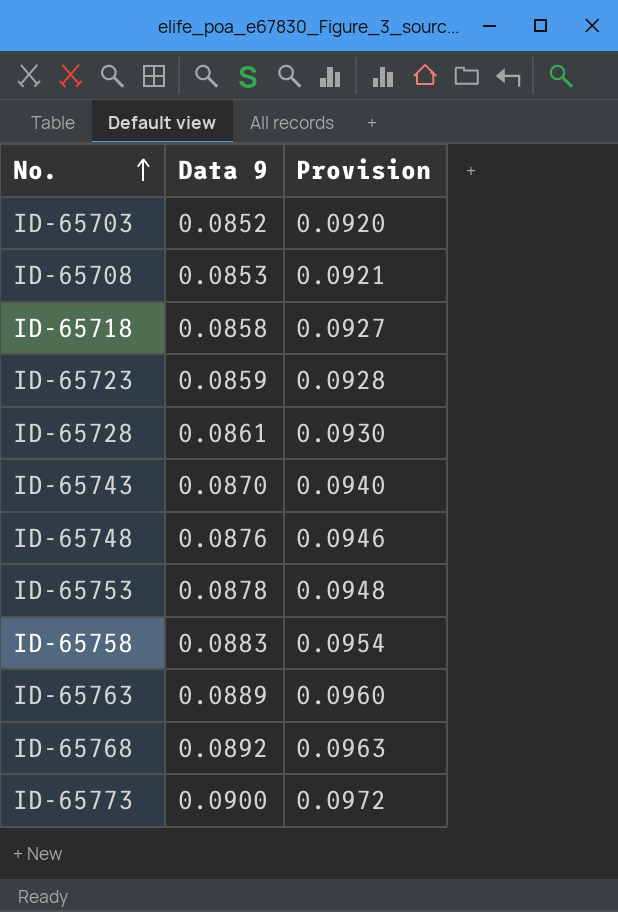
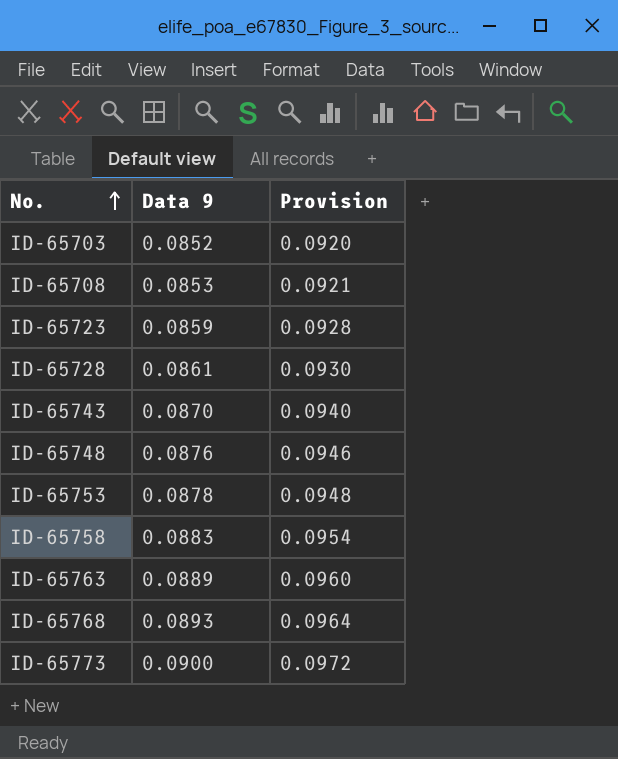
row ID-65718: 0.0858 | 0.0927 -> none
ID-65768 | Data 9: 0.0892 -> 0.0893
ID-65768 | Provision: 0.0963 -> 0.0964

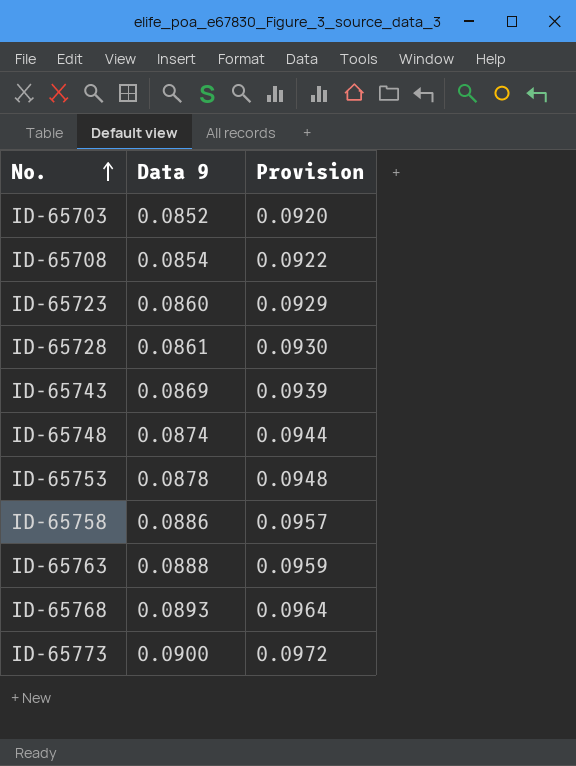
ID-65708 | Data 9: 0.0853 -> 0.0854
ID-65708 | Provision: 0.0921 -> 0.0922
ID-65723 | Data 9: 0.0859 -> 0.0860
ID-65723 | Provision: 0.0928 -> 0.0929
ID-65743 | Data 9: 0.0870 -> 0.0869
ID-65743 | Provision: 0.0940 -> 0.0939
ID-65748 | Data 9: 0.0876 -> 0.0874
ID-65748 | Provision: 0.0946 -> 0.0944
ID-65758 | Data 9: 0.0883 -> 0.0886
ID-65758 | Provision: 0.0954 -> 0.0957
ID-65763 | Data 9: 0.0889 -> 0.0888
ID-65763 | Provision: 0.0960 -> 0.0959

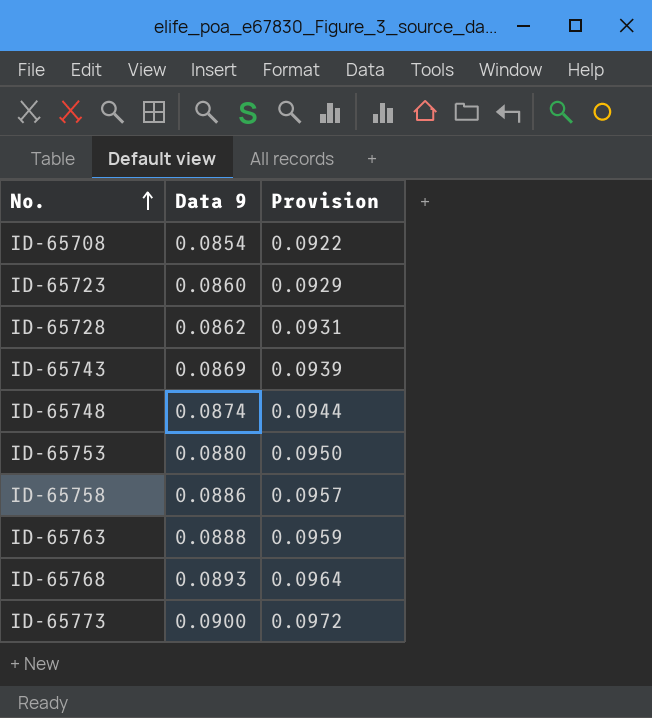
row ID-65703: 0.0852 | 0.0920 -> none
ID-65728 | Data 9: 0.0861 -> 0.0862
ID-65728 | Provision: 0.0930 -> 0.0931
ID-65753 | Data 9: 0.0878 -> 0.0880
ID-65753 | Provision: 0.0948 -> 0.0950

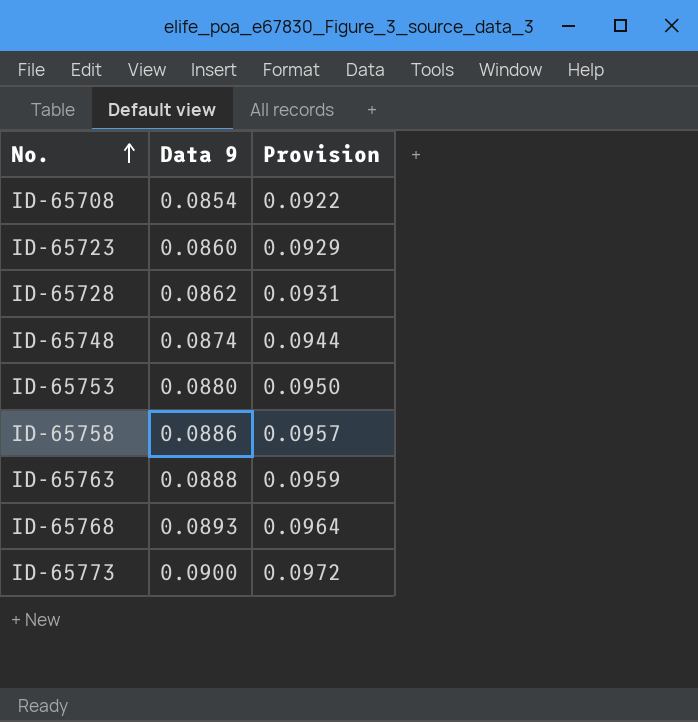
row ID-65743: 0.0869 | 0.0939 -> none

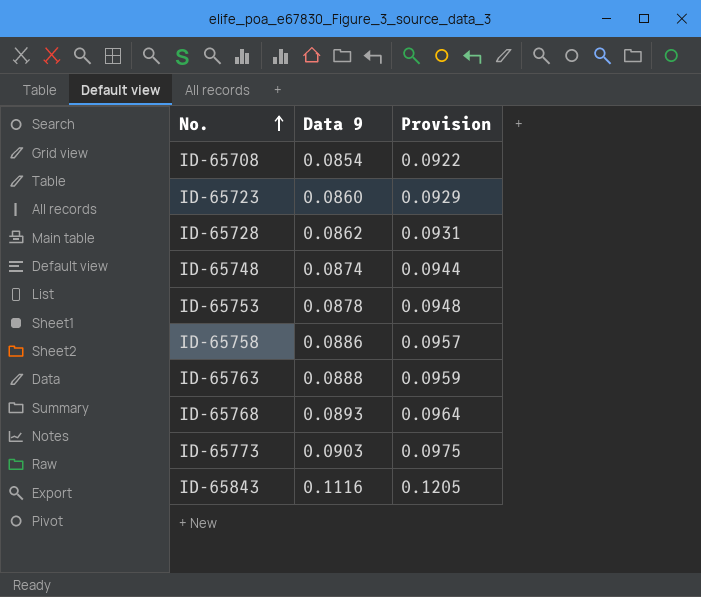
ID-65753 | Data 9: 0.0880 -> 0.0878
ID-65753 | Provision: 0.0950 -> 0.0948
ID-65773 | Data 9: 0.0900 -> 0.0903
ID-65773 | Provision: 0.0972 -> 0.0975
row ID-65843: none -> 0.1116 | 0.1205

